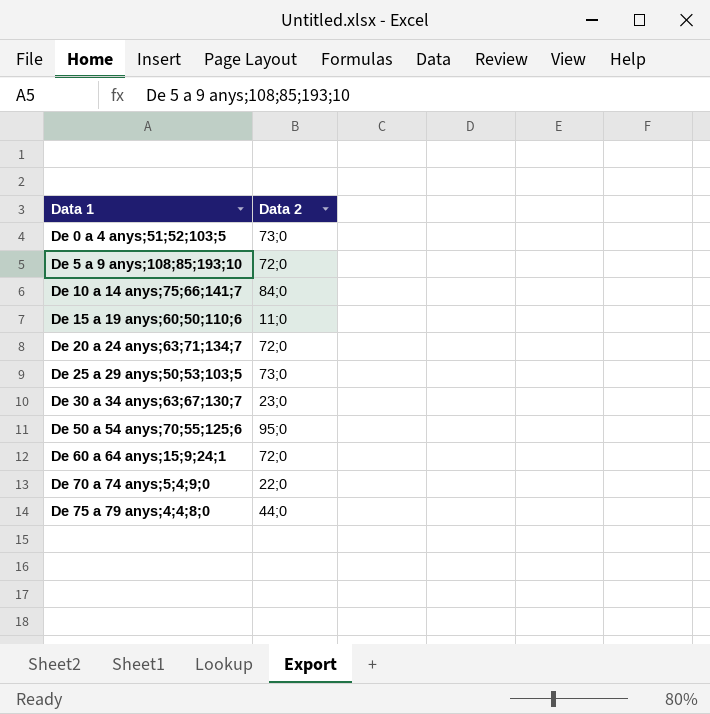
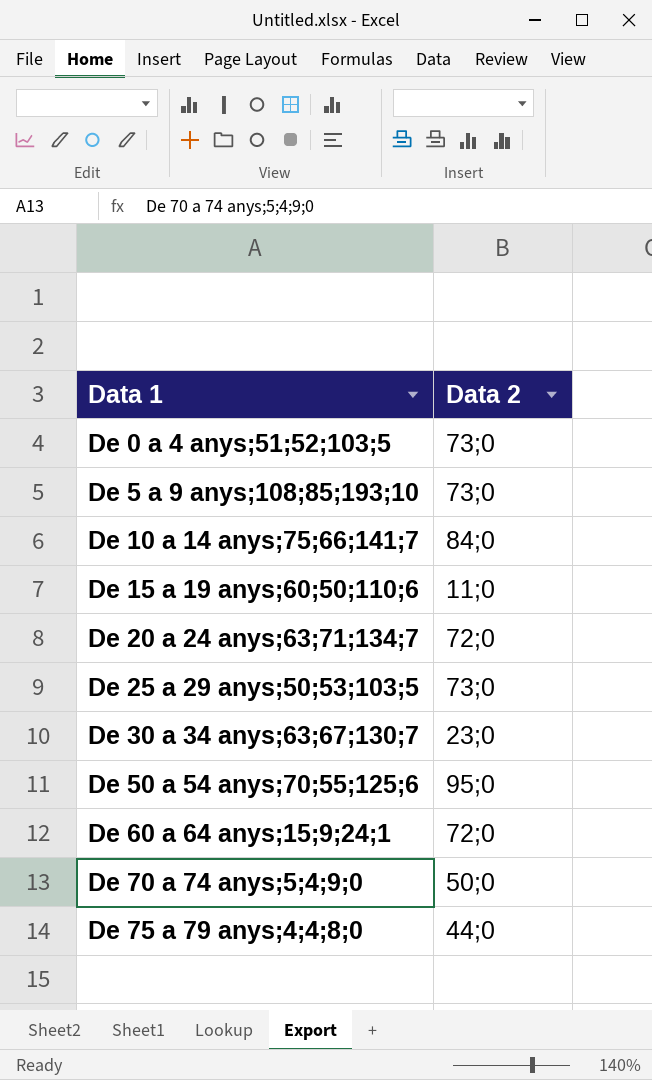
De 5 a 9 anys;108;85;193;10 | Data 2: 72;0 -> 73;0
De 70 a 74 anys;5;4;9;0 | Data 2: 22;0 -> 50;0

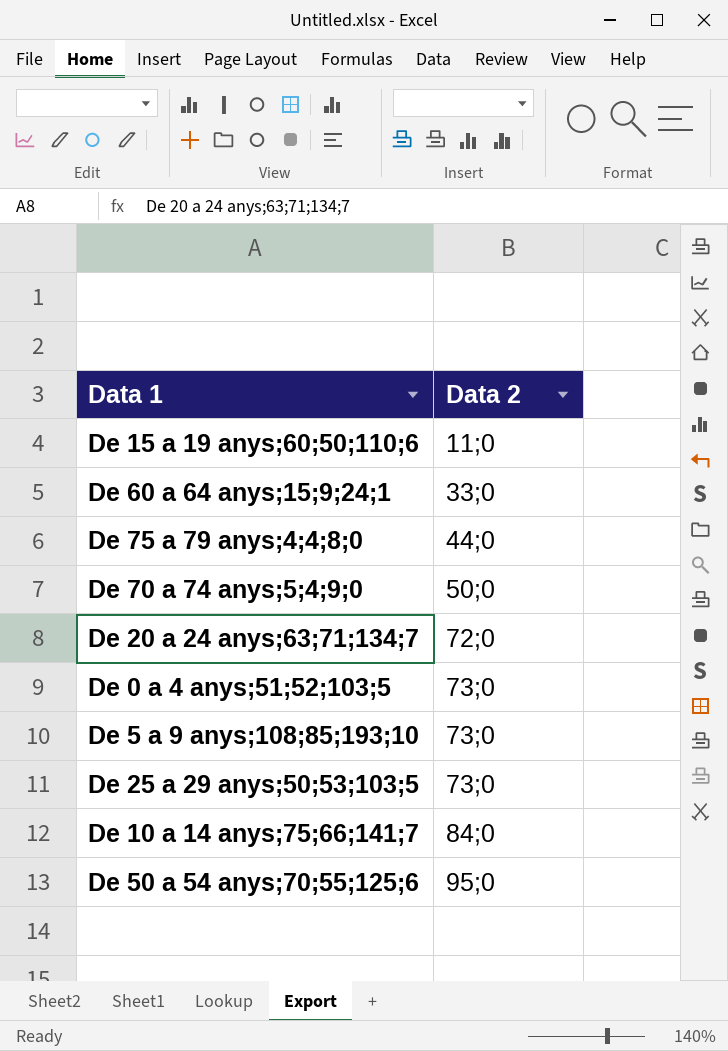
row order: Data 1 ascending -> Data 2 ascending
row De 30 a 34 anys;63;67;130;7: 23;0 -> none
De 60 a 64 anys;15;9;24;1 | Data 2: 72;0 -> 33;0

